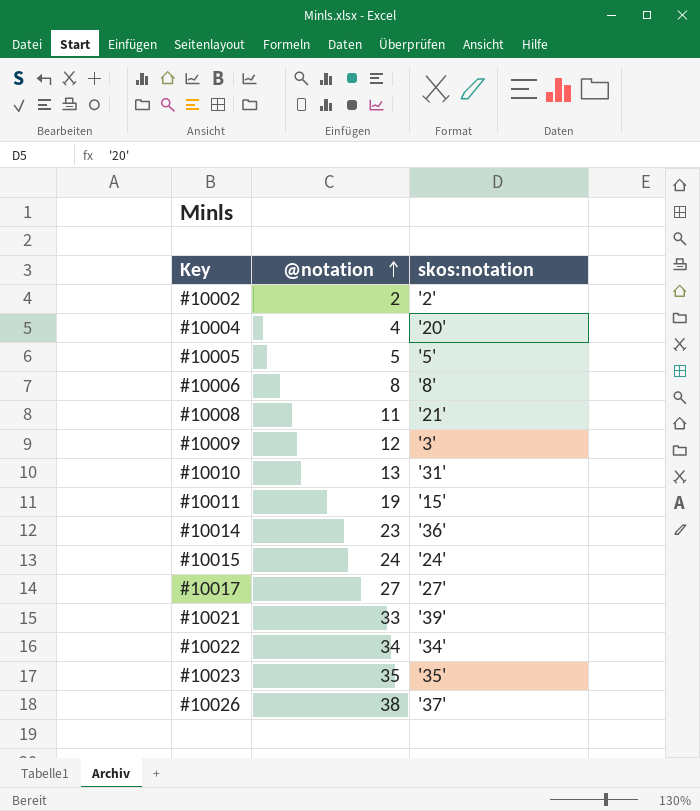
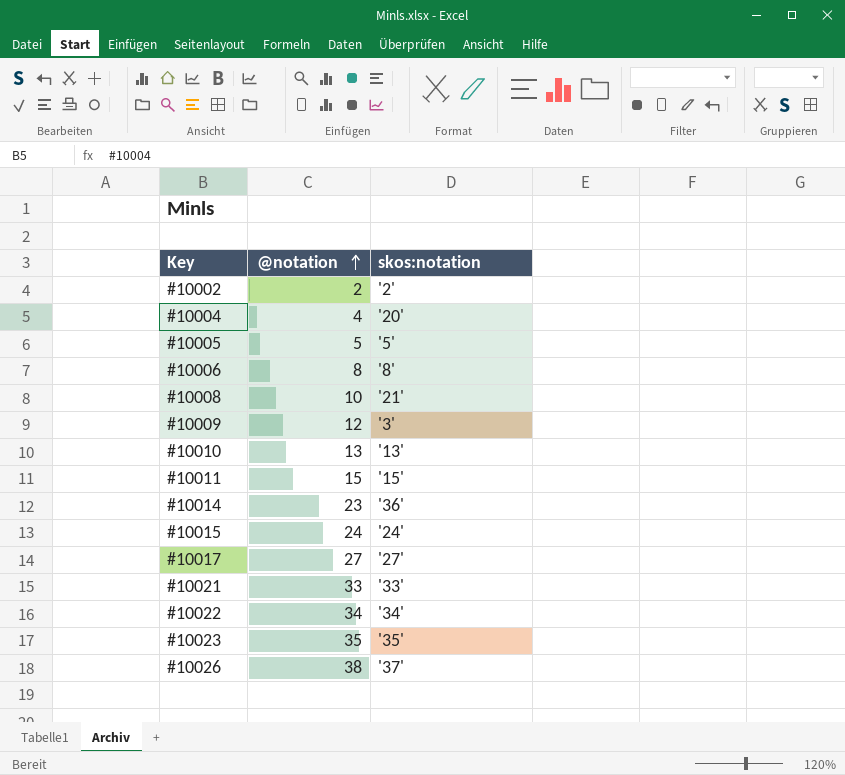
#10008 | @notation: 11 -> 10
#10010 | skos:notation: '31' -> '13'
#10011 | @notation: 19 -> 15
#10021 | skos:notation: '39' -> '33'

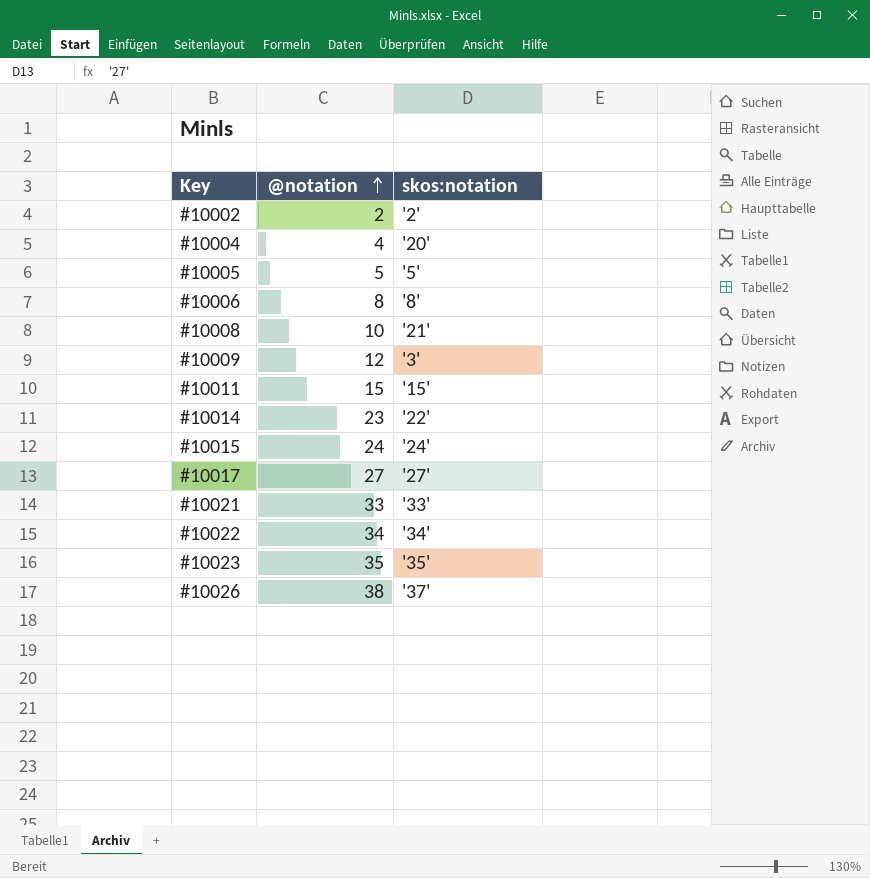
row #10010: 13 | '13' -> none
#10014 | skos:notation: '36' -> '22'

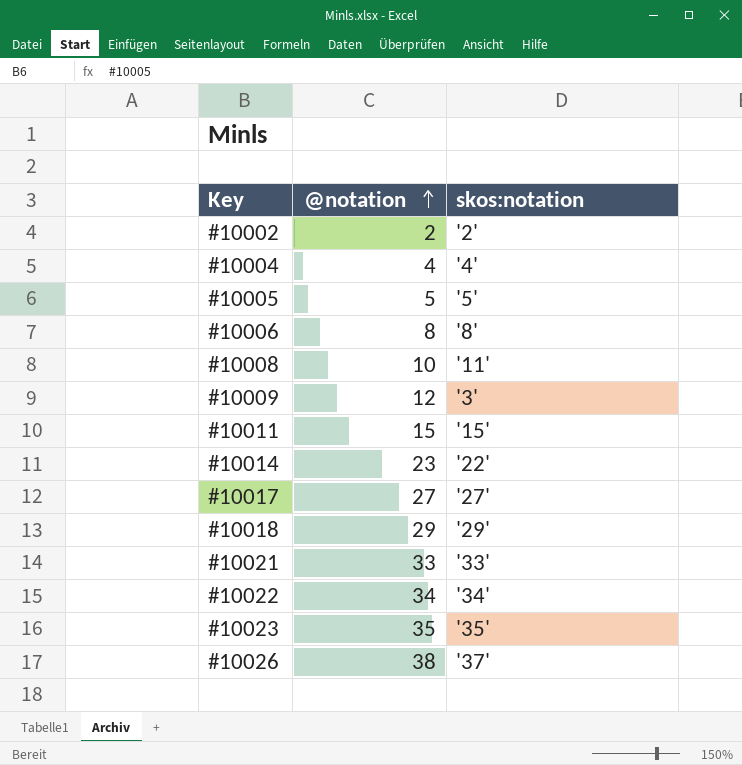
row #10015: 24 | '24' -> none
#10004 | skos:notation: '20' -> '4'
#10008 | skos:notation: '21' -> '11'
row #10018: none -> 29 | '29'

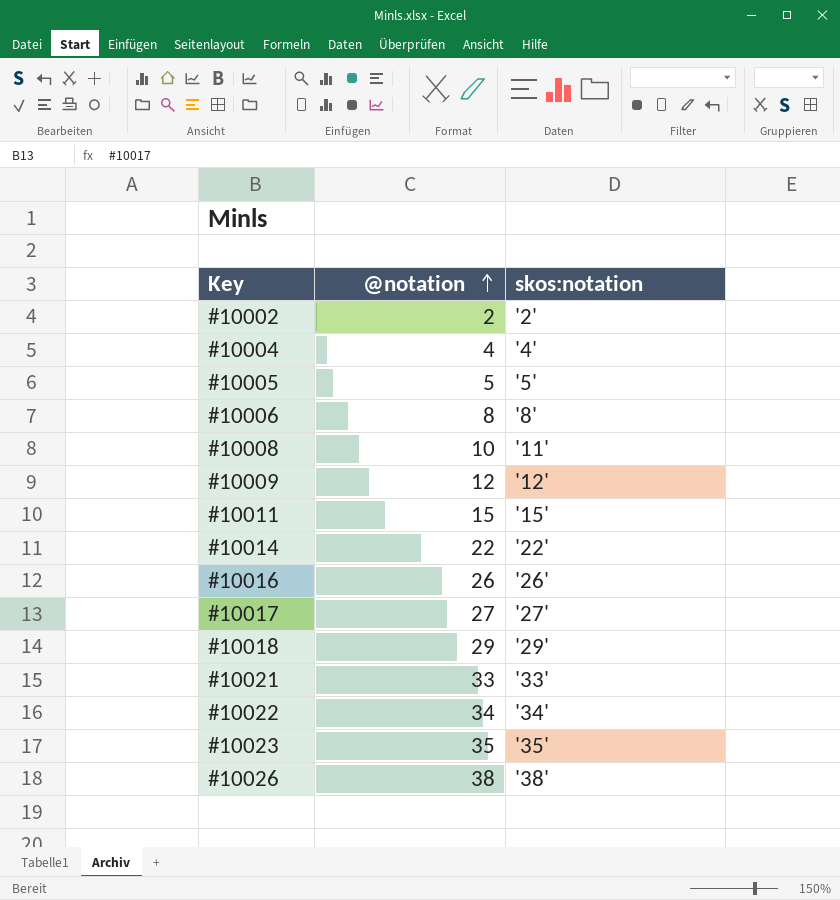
#10009 | skos:notation: '3' -> '12'
#10014 | @notation: 23 -> 22
row #10016: none -> 26 | '26'
#10026 | skos:notation: '37' -> '38'

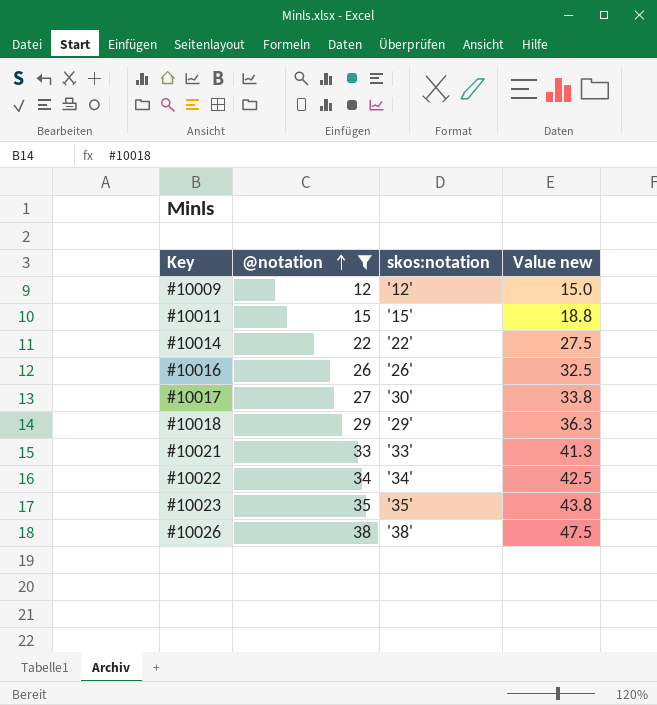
filter: none -> @notation >= 12
column Value new | formula: none -> [@notation] * 1.25
#10017 | skos:notation: '27' -> '30'

